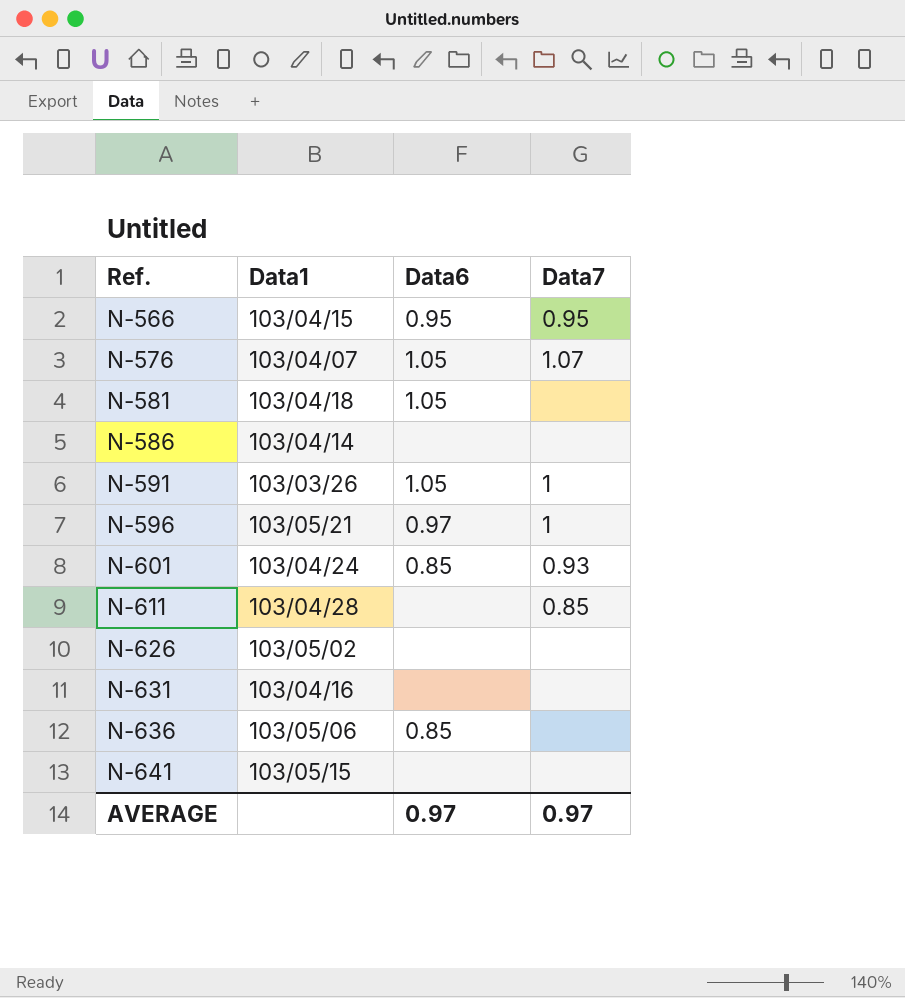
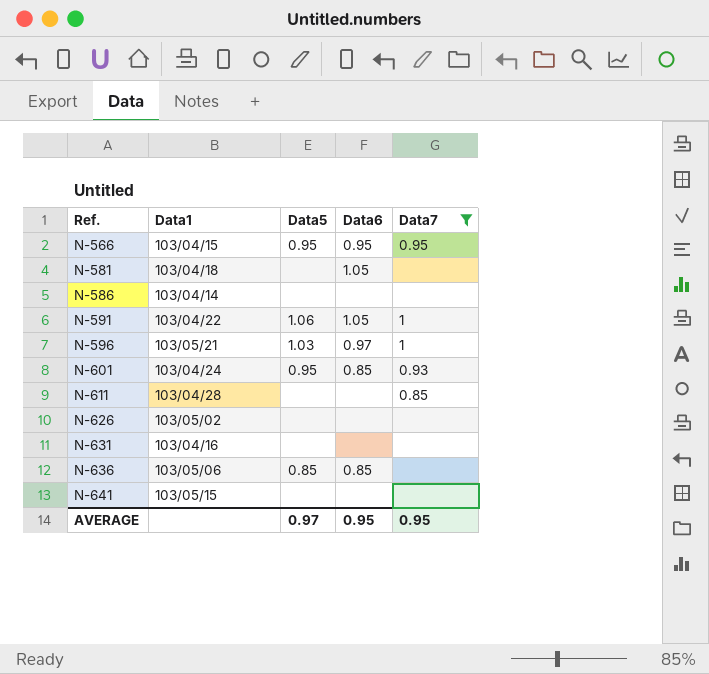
filter: none -> Data7 != 1.07
column Data5 | position: none -> 3
N-591 | Data1: 103/03/26 -> 103/04/22
AVERAGE | Data6: 0.97 -> 0.95
AVERAGE | Data7: 0.97 -> 0.95

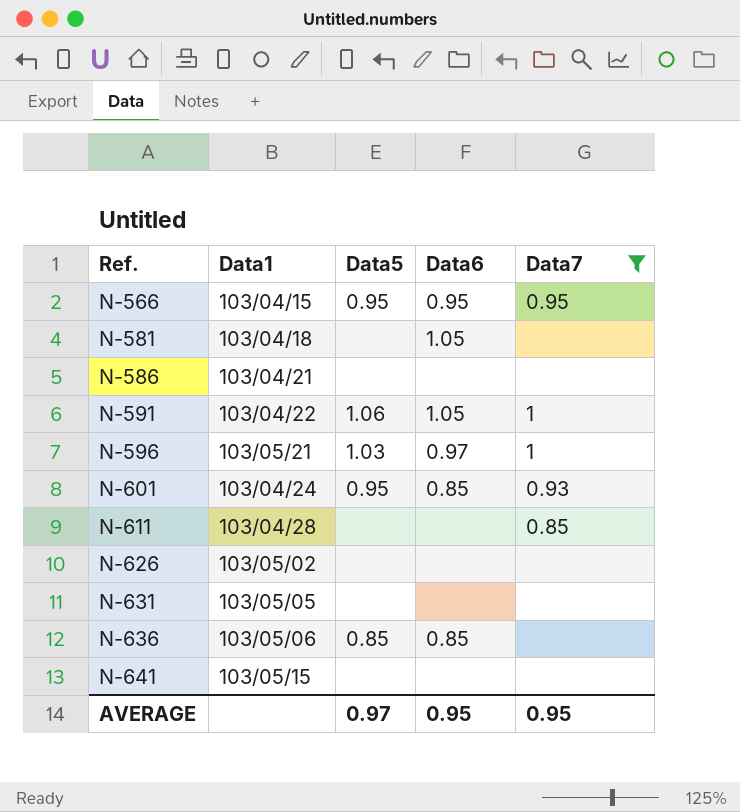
N-586 | Data1: 103/04/14 -> 103/04/21
N-631 | Data1: 103/04/16 -> 103/05/05

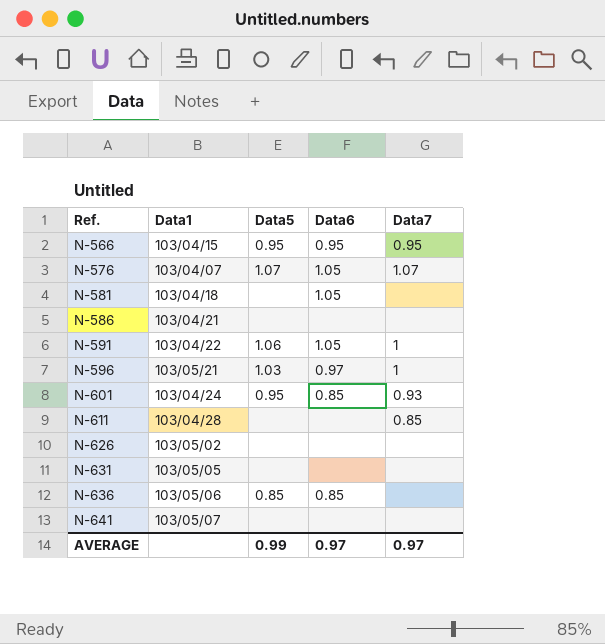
filter: Data7 != 1.07 -> none
N-641 | Data1: 103/05/15 -> 103/05/07
AVERAGE | Data5: 0.97 -> 0.99
AVERAGE | Data6: 0.95 -> 0.97
AVERAGE | Data7: 0.95 -> 0.97

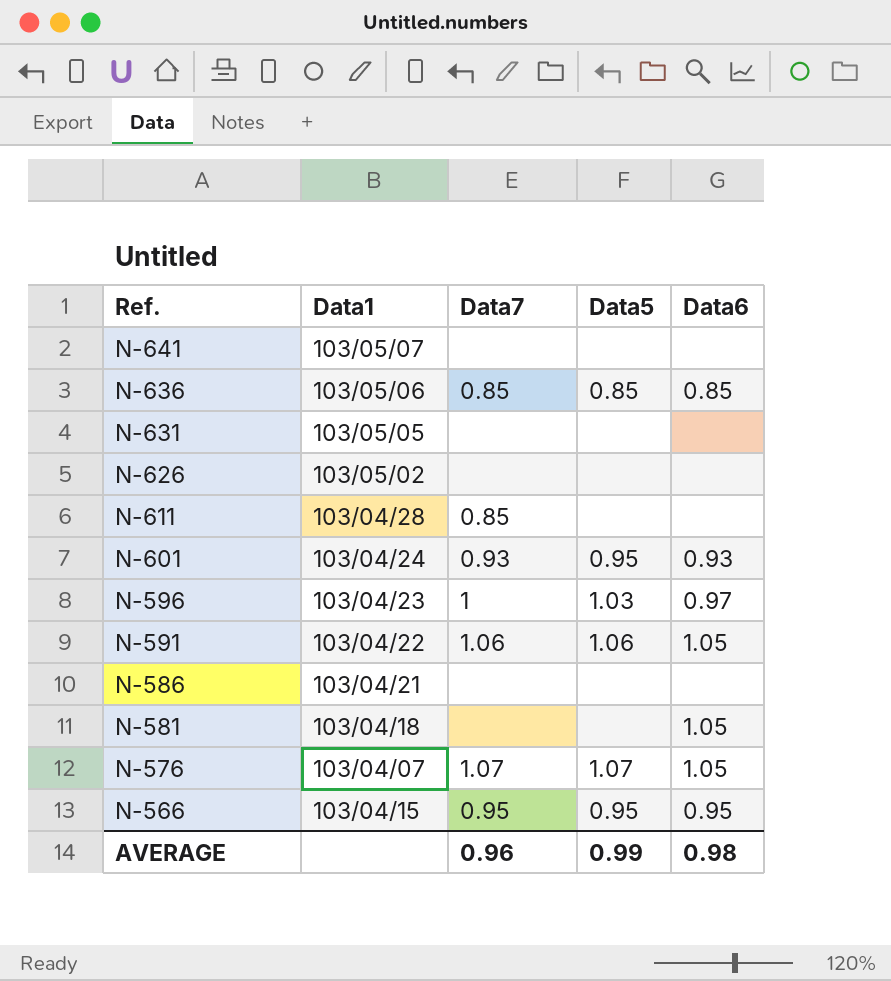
row order: Ref. ascending -> Ref. descending
column Data7 | position: 5 -> 3
N-636 | Data7: none -> 0.85
N-601 | Data6: 0.85 -> 0.93
N-596 | Data1: 103/05/21 -> 103/04/23
N-591 | Data7: 1 -> 1.06
AVERAGE | Data7: 0.97 -> 0.96
AVERAGE | Data6: 0.97 -> 0.98

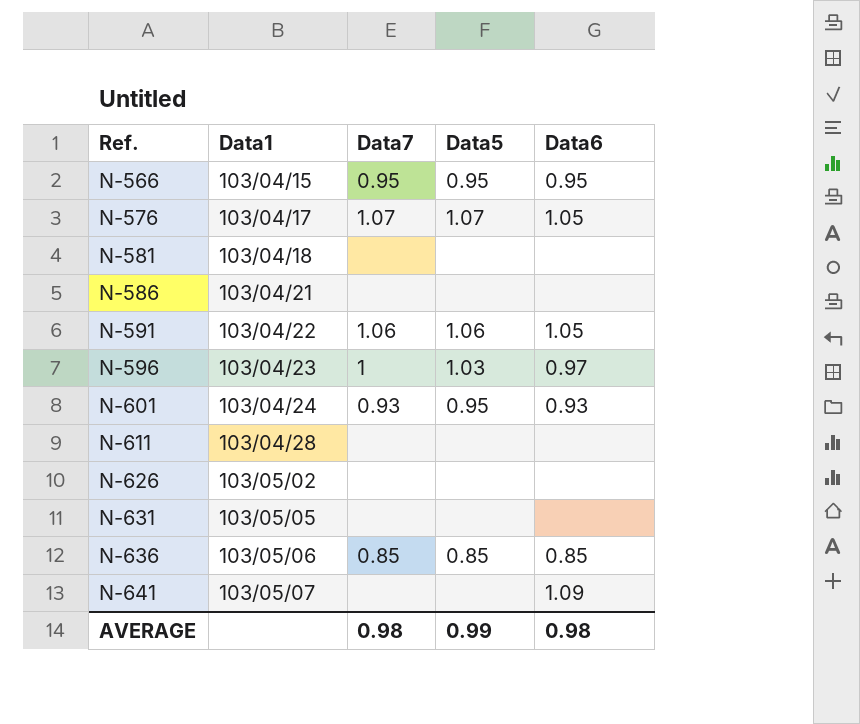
row order: Ref. descending -> Ref. ascending
N-576 | Data1: 103/04/07 -> 103/04/17
N-581 | Data6: 1.05 -> none
N-611 | Data7: 0.85 -> none
N-641 | Data6: none -> 1.09
AVERAGE | Data7: 0.96 -> 0.98

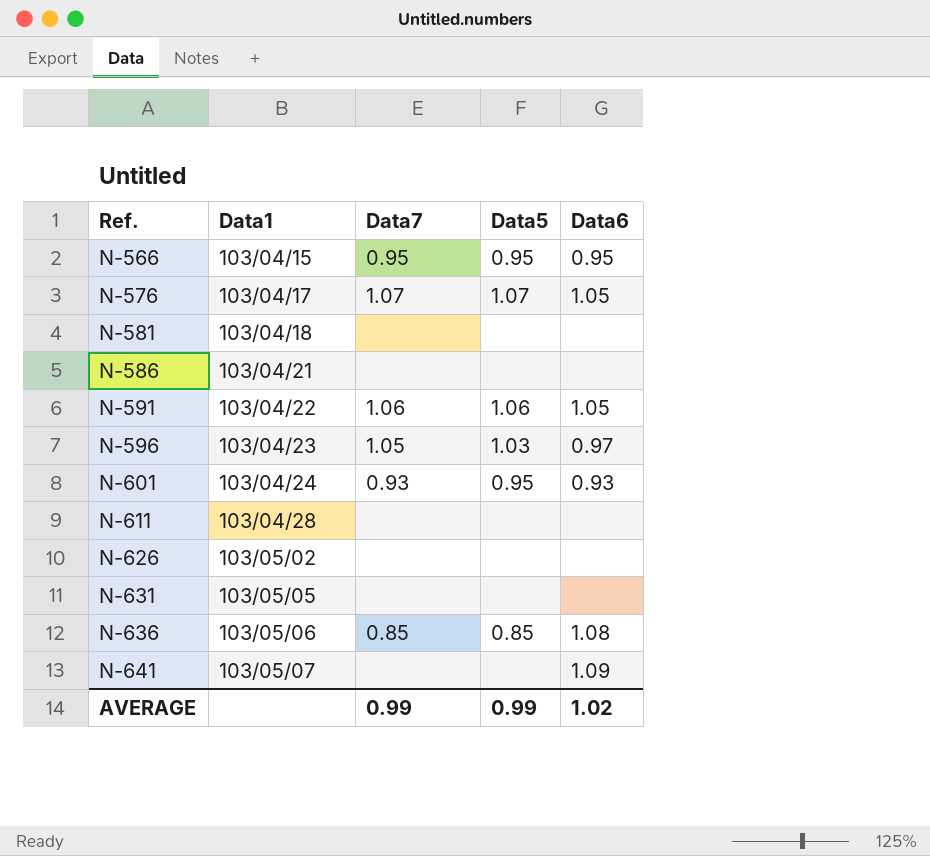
N-596 | Data7: 1 -> 1.05
N-636 | Data6: 0.85 -> 1.08
AVERAGE | Data7: 0.98 -> 0.99
AVERAGE | Data6: 0.98 -> 1.02

